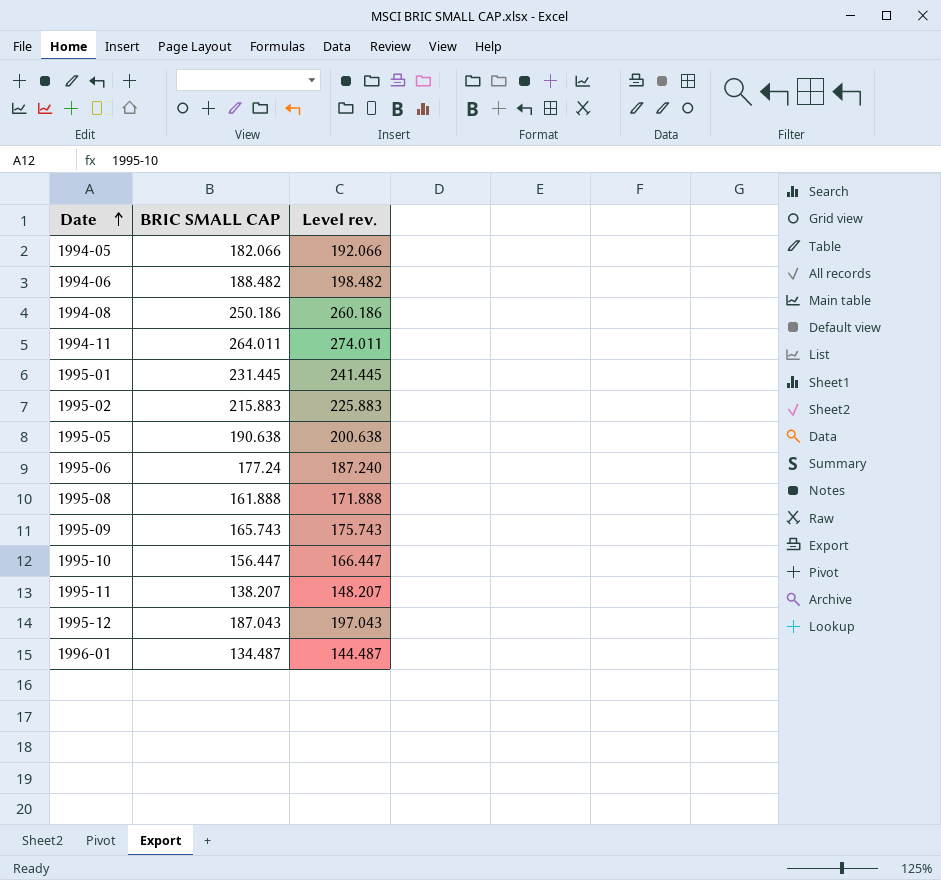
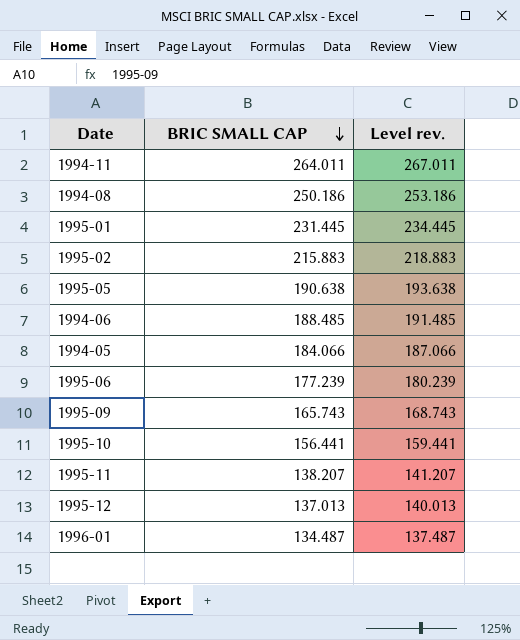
row order: Date ascending -> BRIC SMALL CAP descending
column Level rev. | formula: [BRIC SMALL CAP] + 10 -> [BRIC SMALL CAP] + 3
row 1995-08: 161.888 | 171.888 -> none
1994-06 | BRIC SMALL CAP: 188.482 -> 188.485
1994-05 | BRIC SMALL CAP: 182.066 -> 184.066
1995-06 | BRIC SMALL CAP: 177.24 -> 177.239
1995-10 | BRIC SMALL CAP: 156.447 -> 156.441
1995-12 | BRIC SMALL CAP: 187.043 -> 137.013

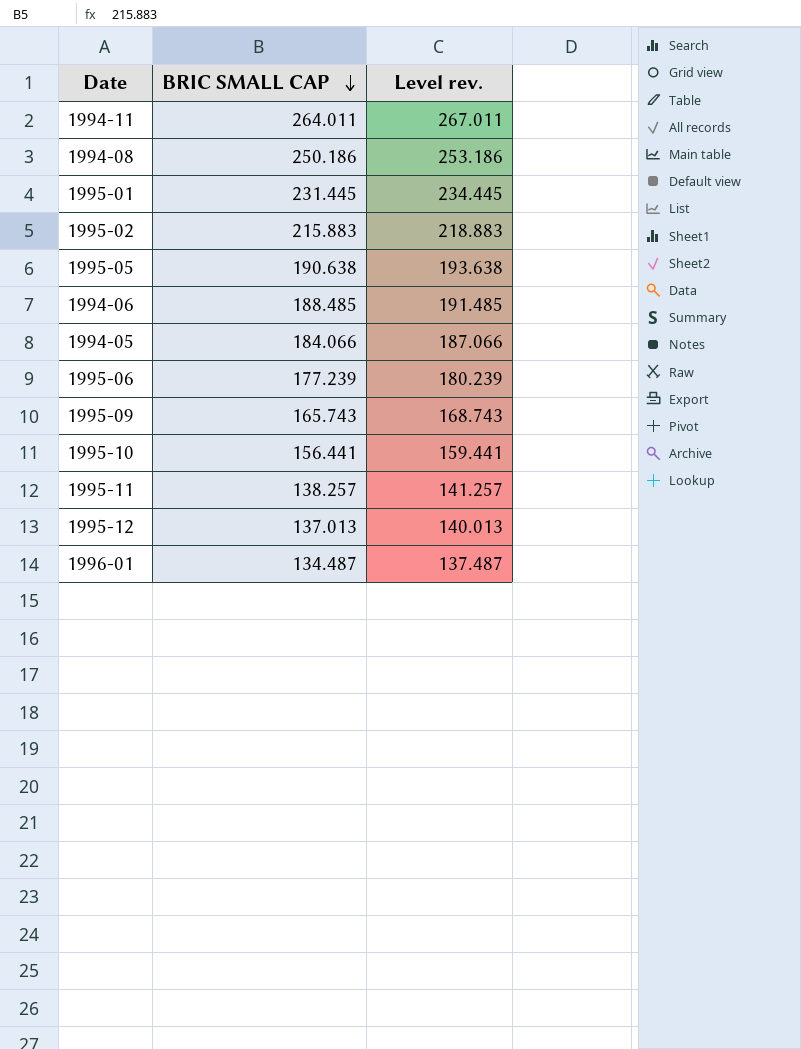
1995-11 | BRIC SMALL CAP: 138.207 -> 138.257
1995-11 | Level rev.: 141.207 -> 141.257

